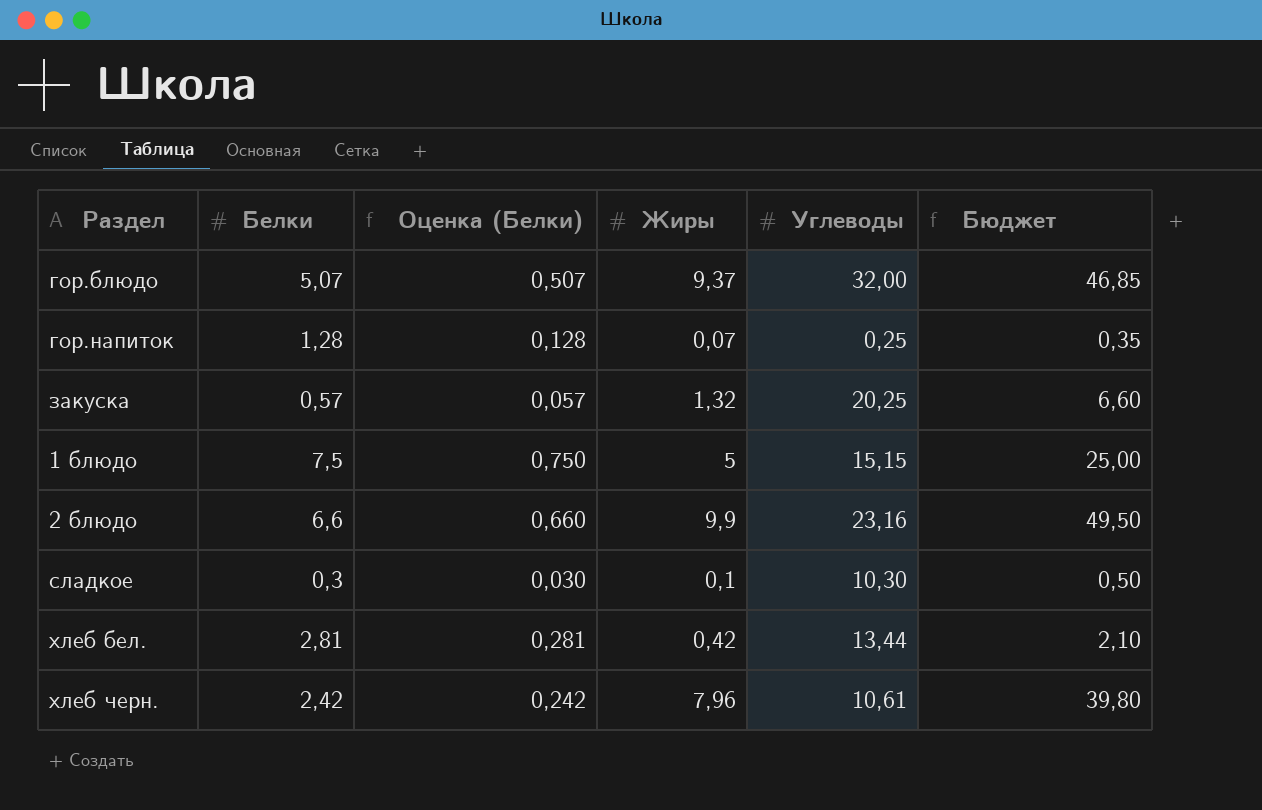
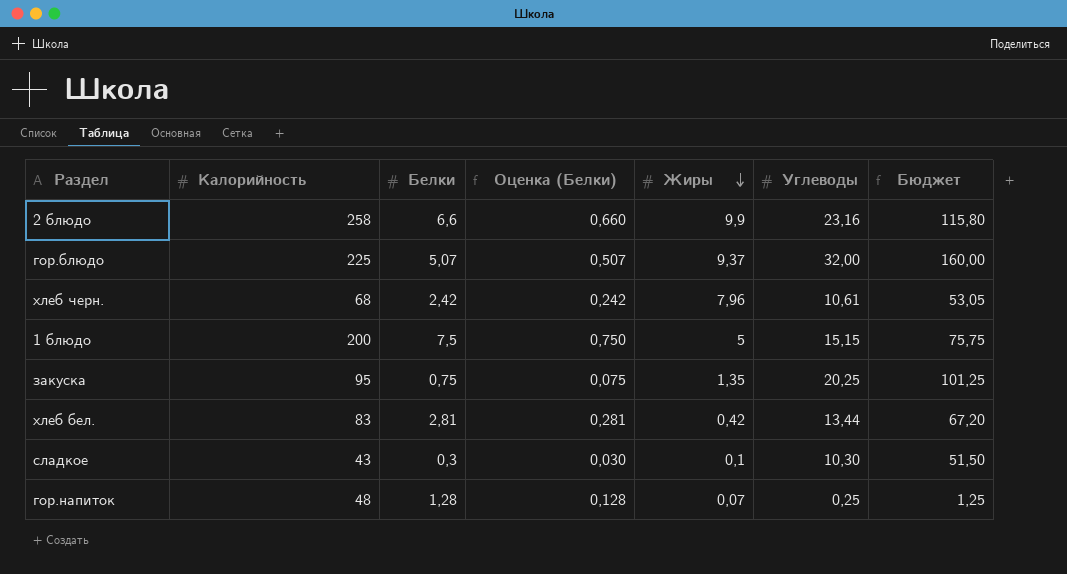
row order: none -> Жиры descending
column Калорийность | position: none -> 2
column Бюджет | formula: [Жиры] * 5 -> [Углеводы] * 5
закуска | Белки: 0,57 -> 0,75
закуска | Оценка (Белки): 0,057 -> 0,075
закуска | Жиры: 1,32 -> 1,35

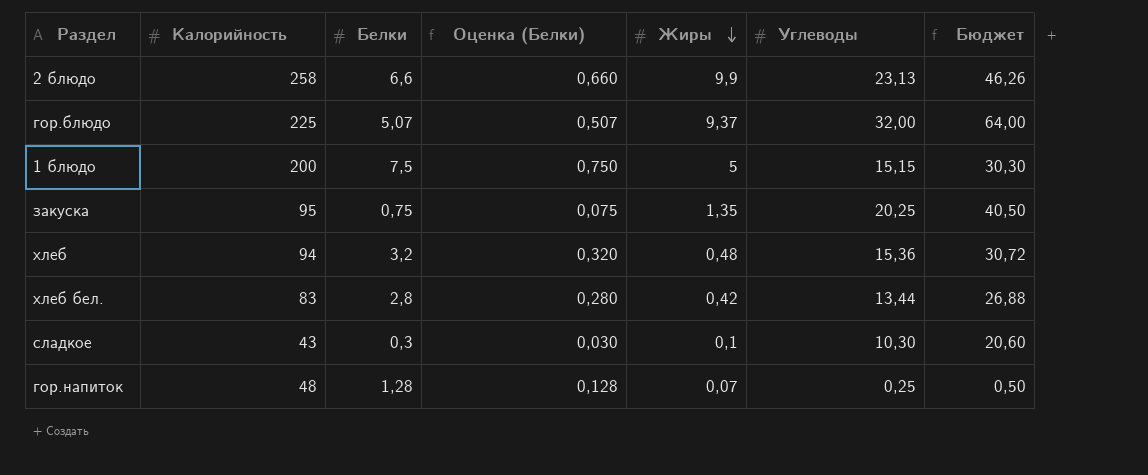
column Бюджет | formula: [Углеводы] * 5 -> [Углеводы] * 2
row хлеб черн.: 68 | 2,42 | 0,242 | 7,96 | 10,61 | 53,05 -> none
2 блюдо | Углеводы: 23,16 -> 23,13
row хлеб: none -> 94 | 3,2 | 0,320 | 0,48 | 15,36 | 30,72
хлеб бел. | Белки: 2,81 -> 2,8
хлеб бел. | Оценка (Белки): 0,281 -> 0,280

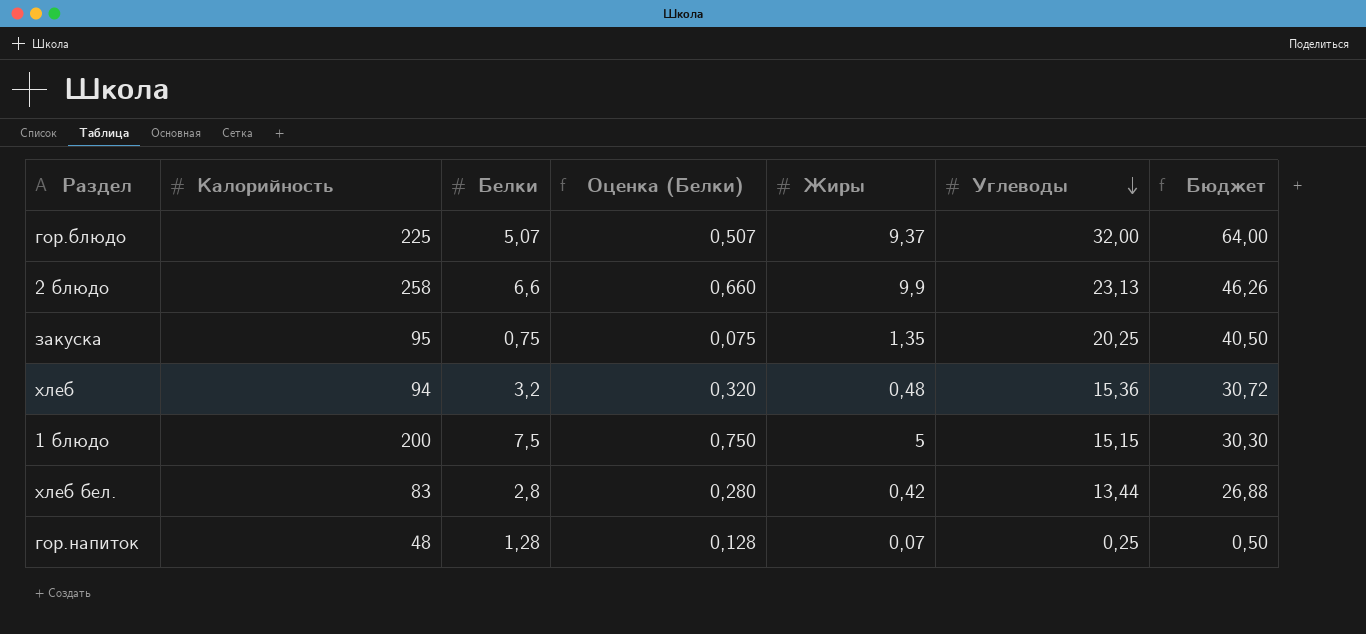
row order: Жиры descending -> Углеводы descending
row сладкое: 43 | 0,3 | 0,030 | 0,1 | 10,30 | 20,60 -> none

